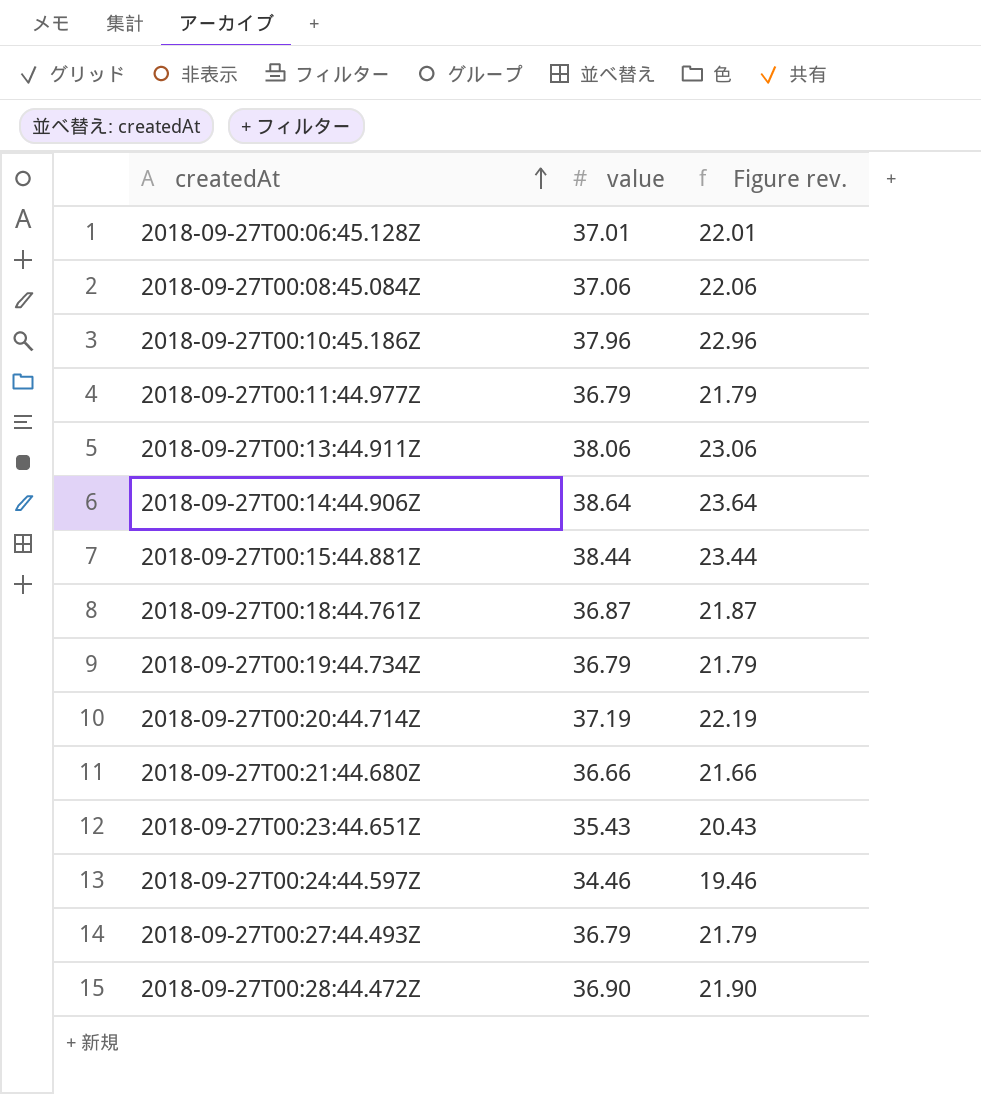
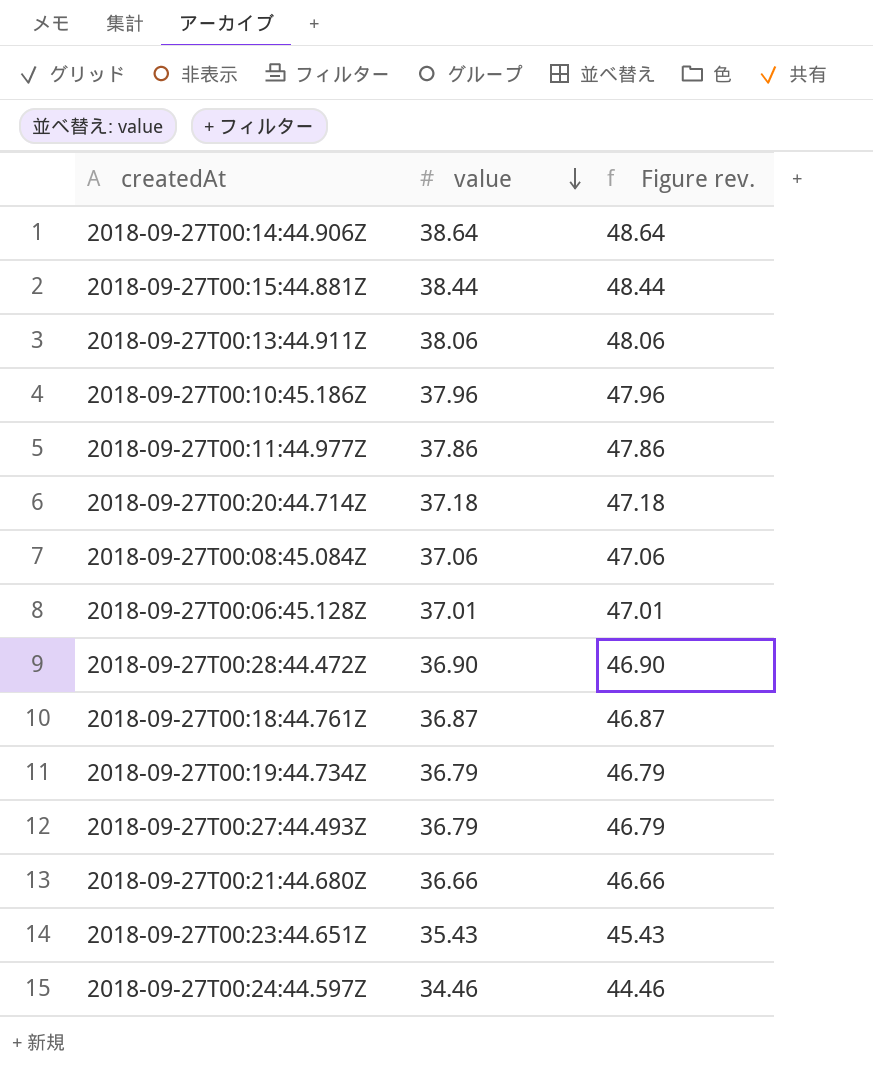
row order: createdAt ascending -> value descending
column Figure rev. | formula: [value] - 15 -> [value] + 10
2018-09-27T00:11:44.977Z | value: 36.79 -> 37.86
2018-09-27T00:20:44.714Z | value: 37.19 -> 37.18

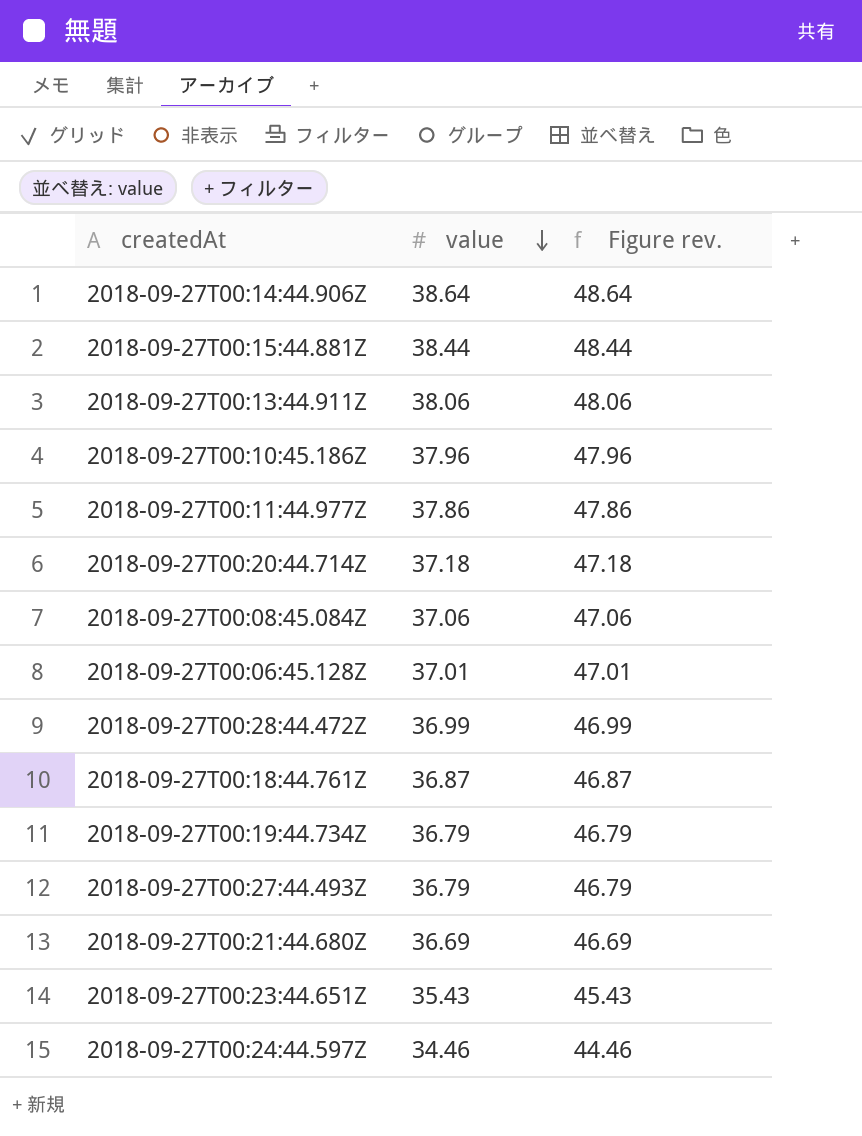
2018-09-27T00:28:44.472Z | value: 36.90 -> 36.99
2018-09-27T00:28:44.472Z | Figure rev.: 46.90 -> 46.99
2018-09-27T00:21:44.680Z | value: 36.66 -> 36.69
2018-09-27T00:21:44.680Z | Figure rev.: 46.66 -> 46.69

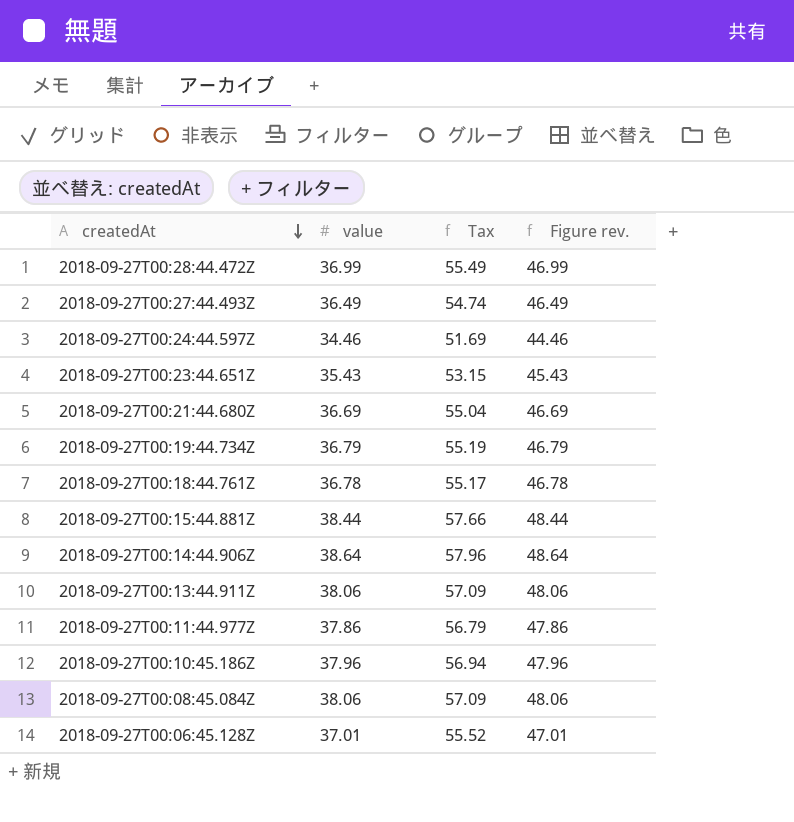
row order: value descending -> createdAt descending
column Tax | formula: none -> [value] * 1.5
row 2018-09-27T00:20:44.714Z: 37.18 | 47.18 -> none
2018-09-27T00:27:44.493Z | value: 36.79 -> 36.49
2018-09-27T00:27:44.493Z | Figure rev.: 46.79 -> 46.49
2018-09-27T00:18:44.761Z | value: 36.87 -> 36.78
2018-09-27T00:18:44.761Z | Figure rev.: 46.87 -> 46.78
2018-09-27T00:08:45.084Z | value: 37.06 -> 38.06
2018-09-27T00:08:45.084Z | Figure rev.: 47.06 -> 48.06

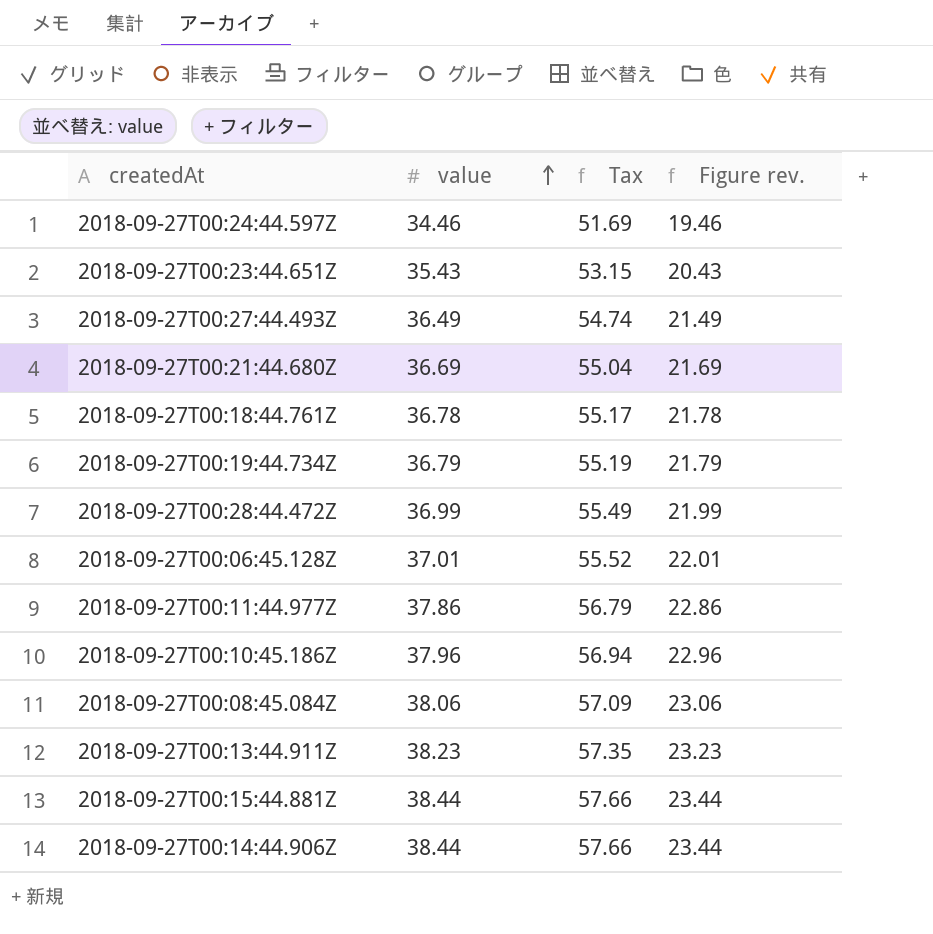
row order: createdAt descending -> value ascending
column Figure rev. | formula: [value] + 10 -> [value] - 15
2018-09-27T00:13:44.911Z | value: 38.06 -> 38.23
2018-09-27T00:13:44.911Z | Tax: 57.09 -> 57.35
2018-09-27T00:14:44.906Z | value: 38.64 -> 38.44
2018-09-27T00:14:44.906Z | Tax: 57.96 -> 57.66

